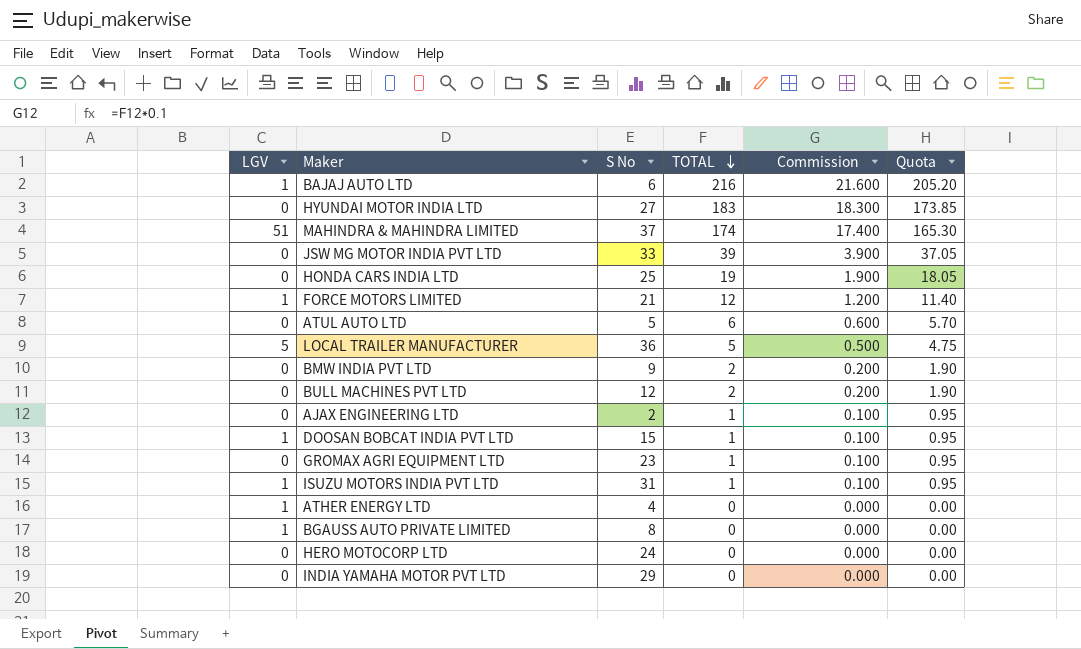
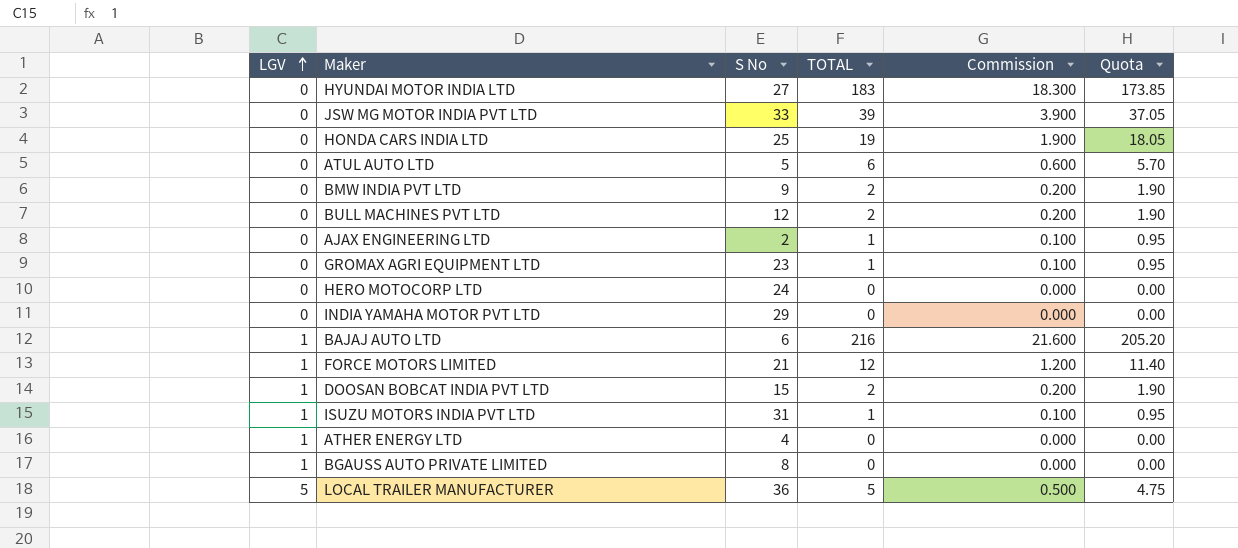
row order: TOTAL descending -> LGV ascending
row MAHINDRA & MAHINDRA LIMITED: 51 | 37 | 174 | 17.400 | 165.30 -> none
DOOSAN BOBCAT INDIA PVT LTD | TOTAL: 1 -> 2
DOOSAN BOBCAT INDIA PVT LTD | Commission: 0.100 -> 0.200
DOOSAN BOBCAT INDIA PVT LTD | Quota: 0.95 -> 1.90

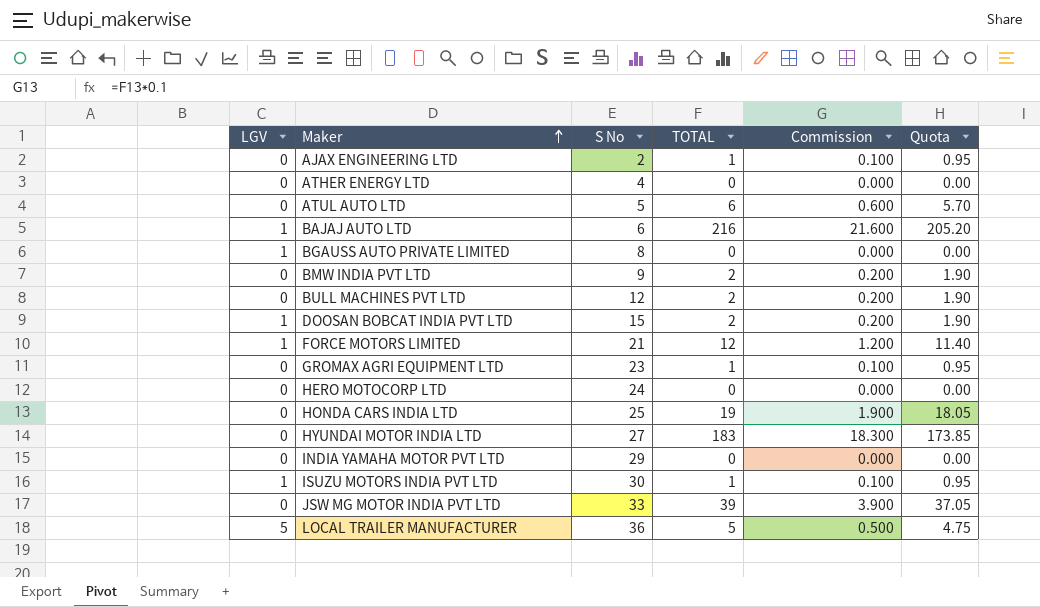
row order: LGV ascending -> Maker ascending
ATHER ENERGY LTD | LGV: 1 -> 0
ISUZU MOTORS INDIA PVT LTD | S No: 31 -> 30

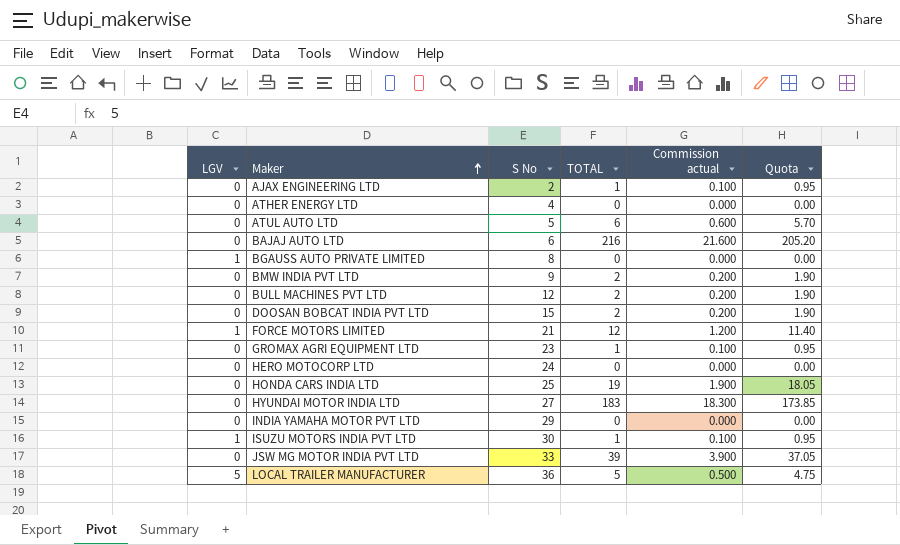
column name: Commission -> Commission actual
BAJAJ AUTO LTD | LGV: 1 -> 0
DOOSAN BOBCAT INDIA PVT LTD | LGV: 1 -> 0

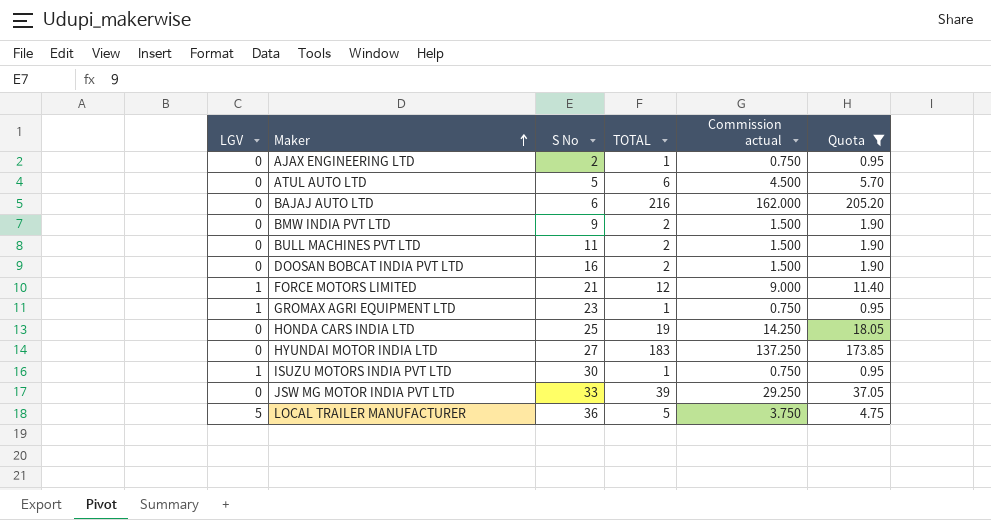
filter: none -> Quota != 0.00
column Commission actual | formula: [TOTAL] * 0.1 -> [TOTAL] * 0.75
BULL MACHINES PVT LTD | S No: 12 -> 11
DOOSAN BOBCAT INDIA PVT LTD | S No: 15 -> 16
GROMAX AGRI EQUIPMENT LTD | LGV: 0 -> 1

